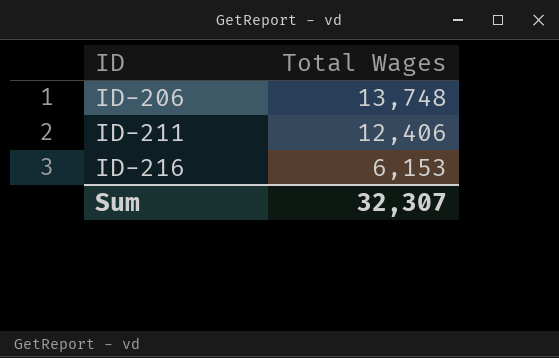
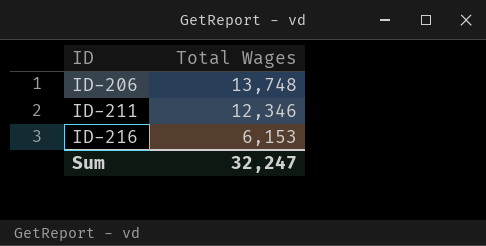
ID-211 | Total Wages: 12,406 -> 12,346
Sum | Total Wages: 32,307 -> 32,247

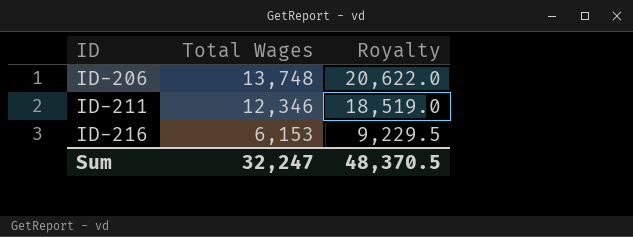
column Royalty | formula: none -> [Total Wages] * 1.5

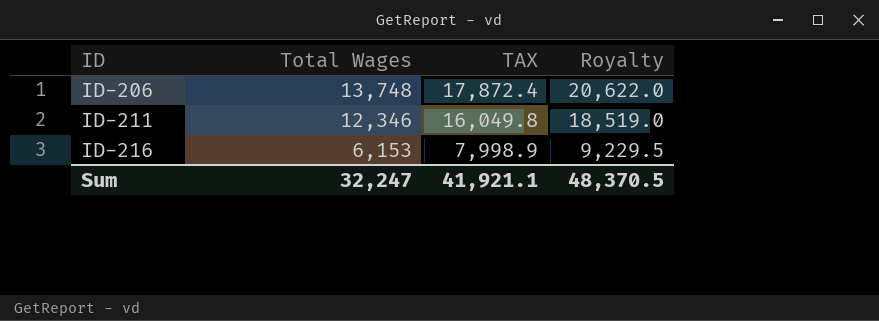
column TAX | formula: none -> [Total Wages] * 1.3

